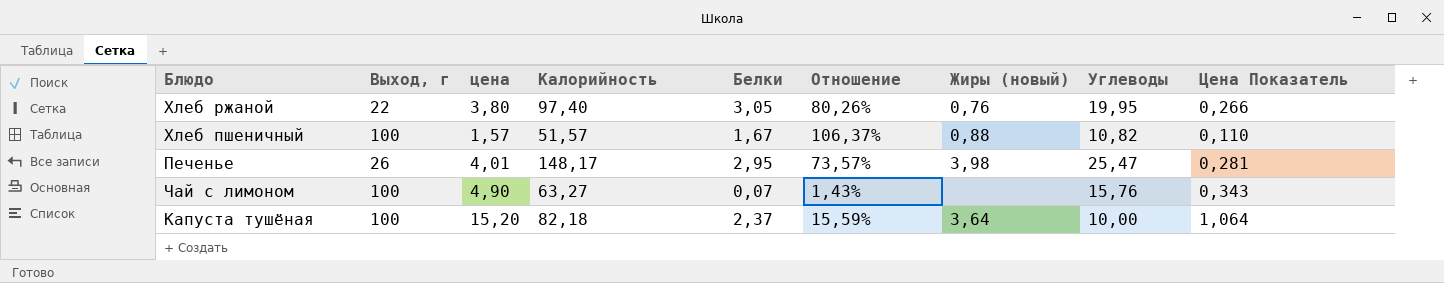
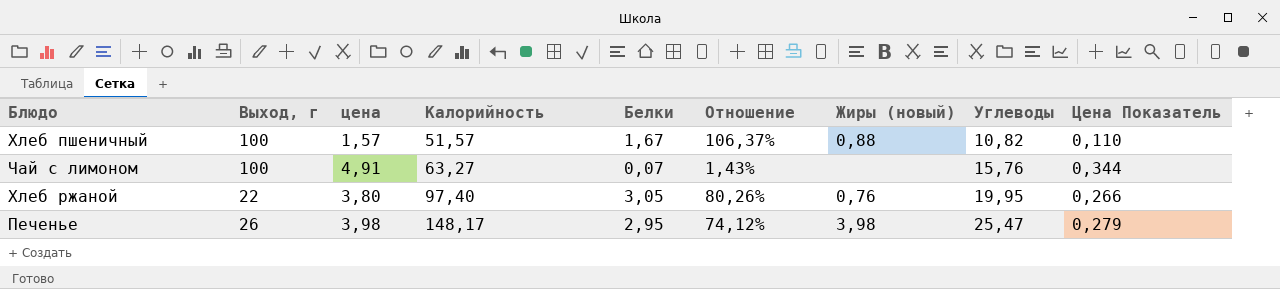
row order: none -> Калорийность ascending
row Капуста тушёная: 100 | 15,20 | 82,18 | 2,37 | 15,59% | 3,64 | 10,00 | 1,064 -> none
Чай с лимоном | цена: 4,90 -> 4,91
Чай с лимоном | Цена Показатель: 0,343 -> 0,344
Печенье | цена: 4,01 -> 3,98
Печенье | Отношение: 73,57% -> 74,12%
Печенье | Цена Показатель: 0,281 -> 0,279

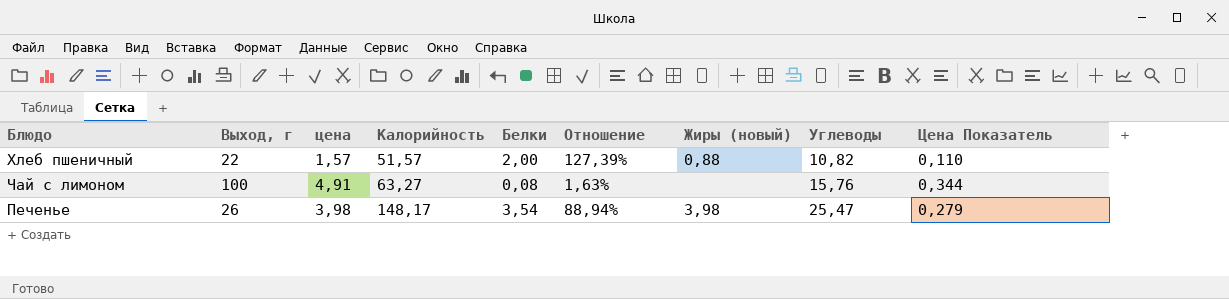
row Хлеб ржаной: 22 | 3,80 | 97,40 | 3,05 | 80,26% | 0,76 | 19,95 | 0,266 -> none
Хлеб пшеничный | Выход, г: 100 -> 22
Хлеб пшеничный | Белки: 1,67 -> 2,00
Хлеб пшеничный | Отношение: 106,37% -> 127,39%
Чай с лимоном | Белки: 0,07 -> 0,08
Чай с лимоном | Отношение: 1,43% -> 1,63%
Печенье | Белки: 2,95 -> 3,54
Печенье | Отношение: 74,12% -> 88,94%

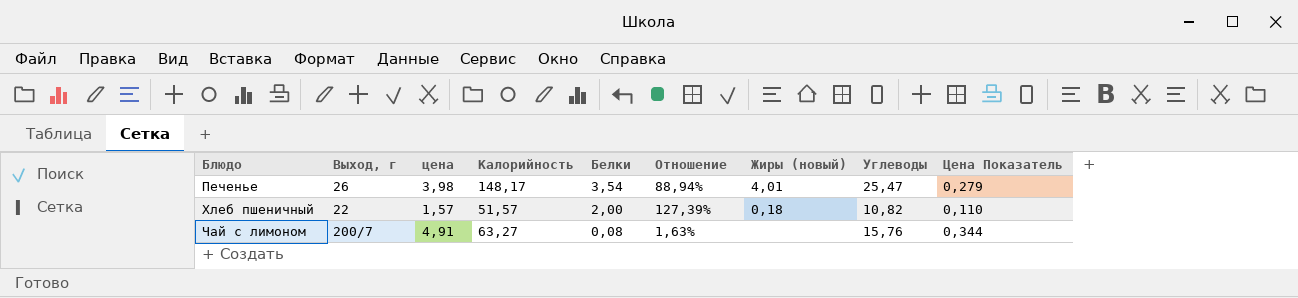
row order: Калорийность ascending -> Блюдо ascending
Печенье | Жиры (новый): 3,98 -> 4,01
Хлеб пшеничный | Жиры (новый): 0,88 -> 0,18
Чай с лимоном | Выход, г: 100 -> 200/7

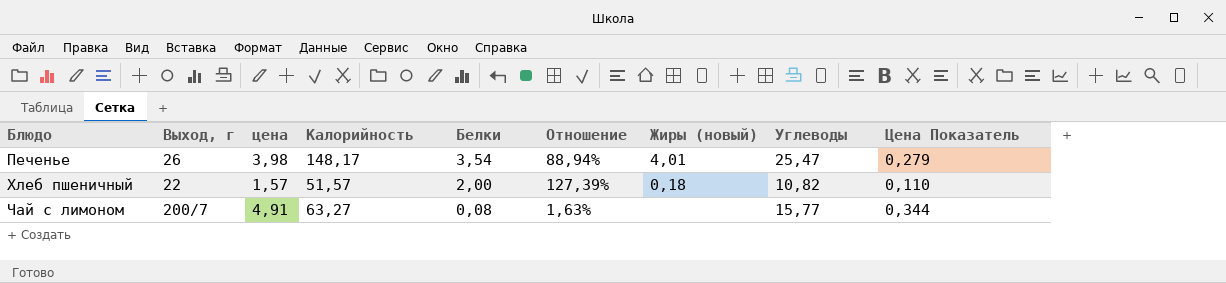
Чай с лимоном | Углеводы: 15,76 -> 15,77

